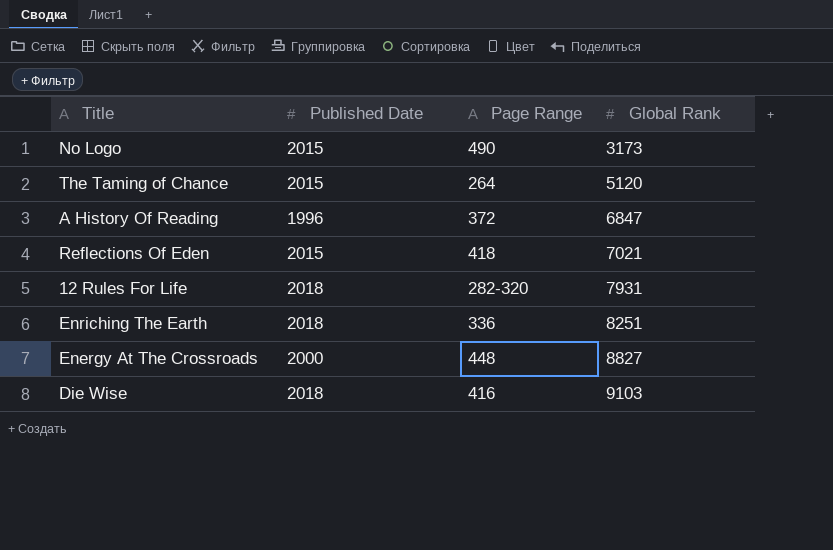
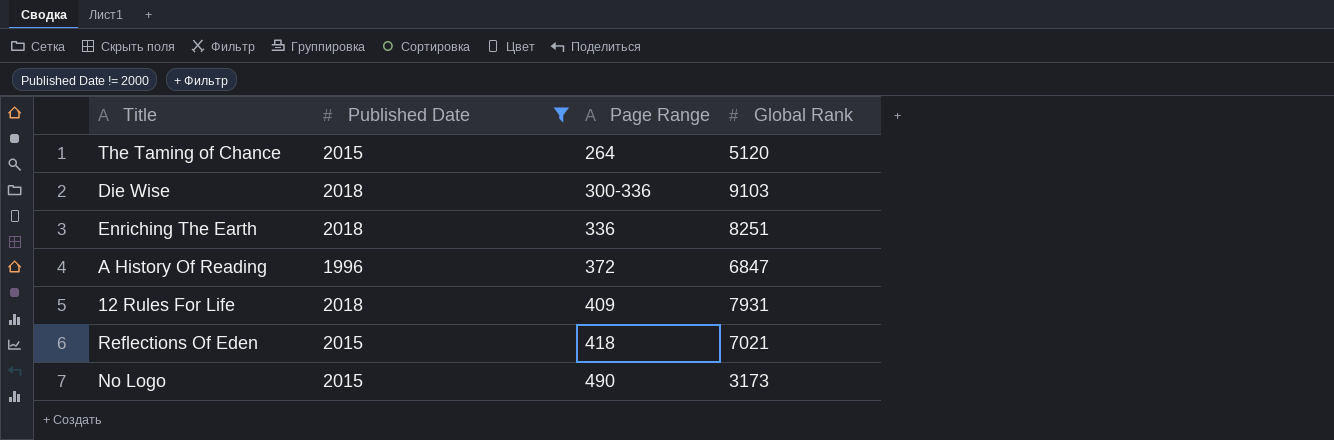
filter: none -> Published Date != 2000
row order: Global Rank ascending -> Page Range ascending
Die Wise | Page Range: 416 -> 300-336
12 Rules For Life | Page Range: 282-320 -> 409

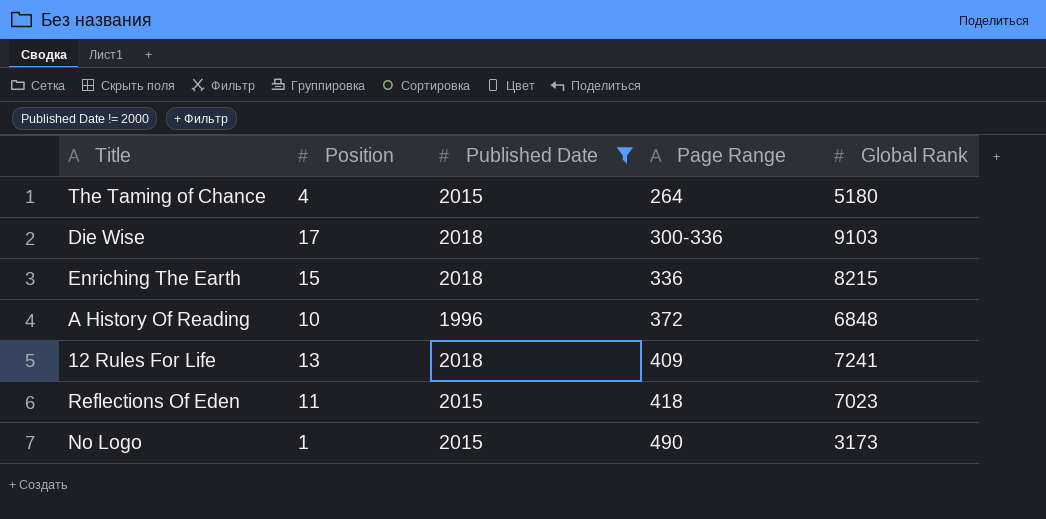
column Position | position: none -> 2
The Taming of Chance | Global Rank: 5120 -> 5180
Enriching The Earth | Global Rank: 8251 -> 8215
A History Of Reading | Global Rank: 6847 -> 6848
12 Rules For Life | Global Rank: 7931 -> 7241
Reflections Of Eden | Global Rank: 7021 -> 7023

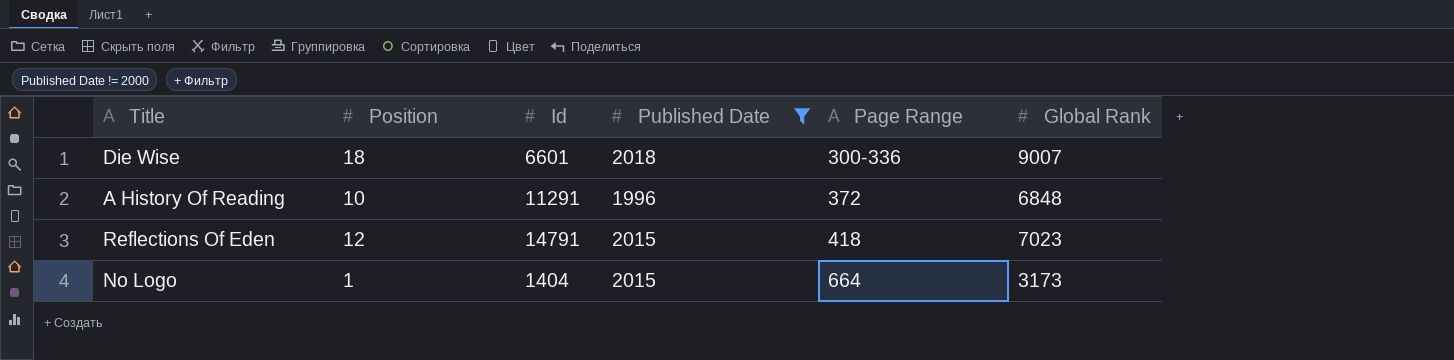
column Id | position: none -> 3
row The Taming of Chance: 4 | 2015 | 264 | 5180 -> none
row Enriching The Earth: 15 | 2018 | 336 | 8215 -> none
row 12 Rules For Life: 13 | 2018 | 409 | 7241 -> none
Die Wise | Position: 17 -> 18
Die Wise | Global Rank: 9103 -> 9007
Reflections Of Eden | Position: 11 -> 12
No Logo | Page Range: 490 -> 664

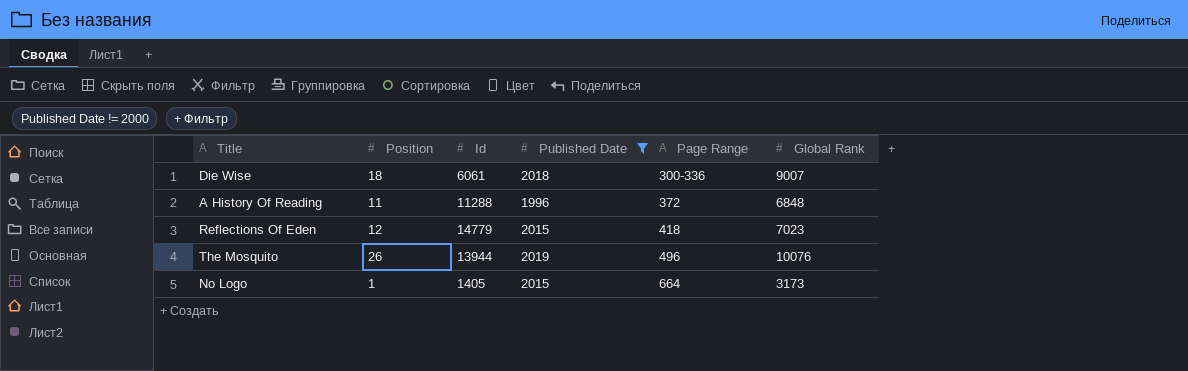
Die Wise | Id: 6601 -> 6061
A History Of Reading | Position: 10 -> 11
A History Of Reading | Id: 11291 -> 11288
Reflections Of Eden | Id: 14791 -> 14779
row The Mosquito: none -> 26 | 13944 | 2019 | 496 | 10076
No Logo | Id: 1404 -> 1405

